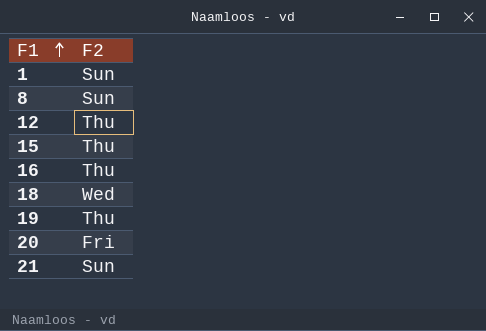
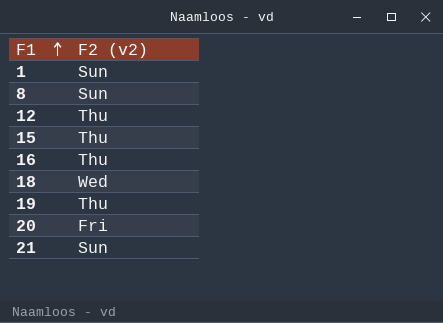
column name: F2 -> F2 (v2)

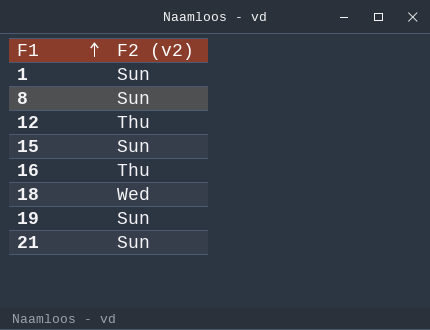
row 20: Fri -> none
15 | F2 (v2): Thu -> Sun
19 | F2 (v2): Thu -> Sun

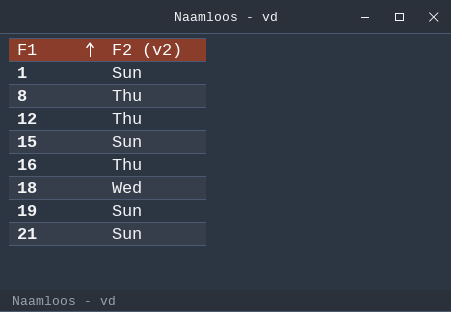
8 | F2 (v2): Sun -> Thu

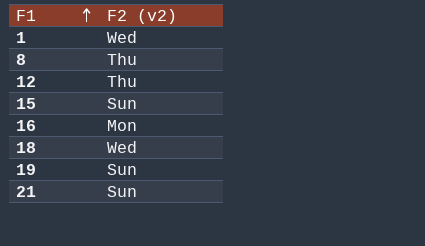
1 | F2 (v2): Sun -> Wed
16 | F2 (v2): Thu -> Mon

